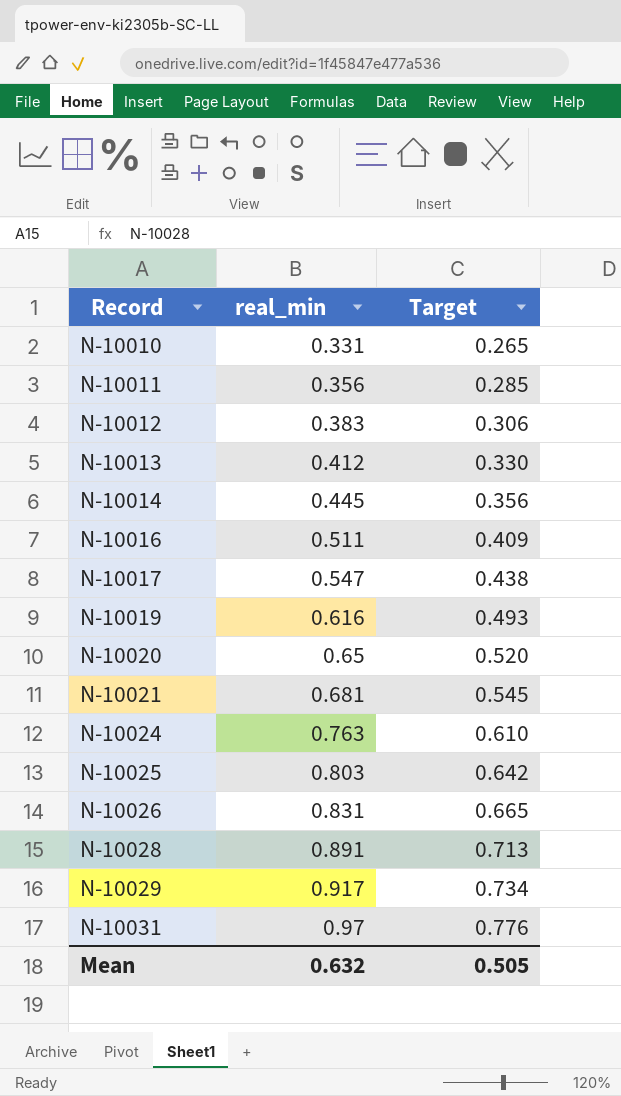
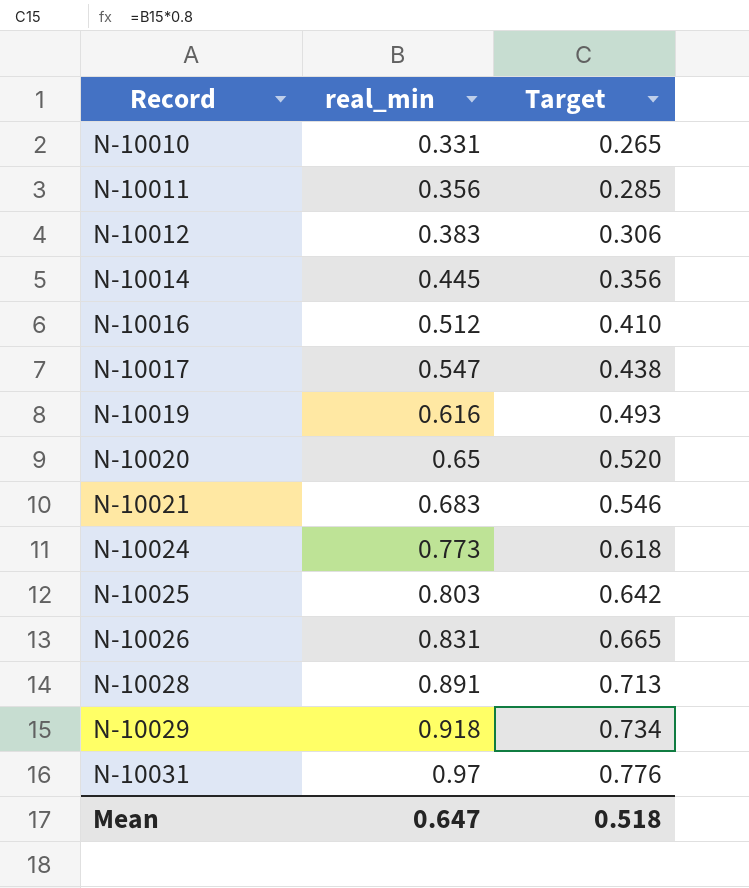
row N-10013: 0.412 | 0.330 -> none
N-10016 | real_min: 0.511 -> 0.512
N-10016 | Target: 0.409 -> 0.410
N-10021 | real_min: 0.681 -> 0.683
N-10021 | Target: 0.545 -> 0.546
N-10024 | real_min: 0.763 -> 0.773
N-10024 | Target: 0.610 -> 0.618
N-10029 | real_min: 0.917 -> 0.918
Mean | real_min: 0.632 -> 0.647
Mean | Target: 0.505 -> 0.518

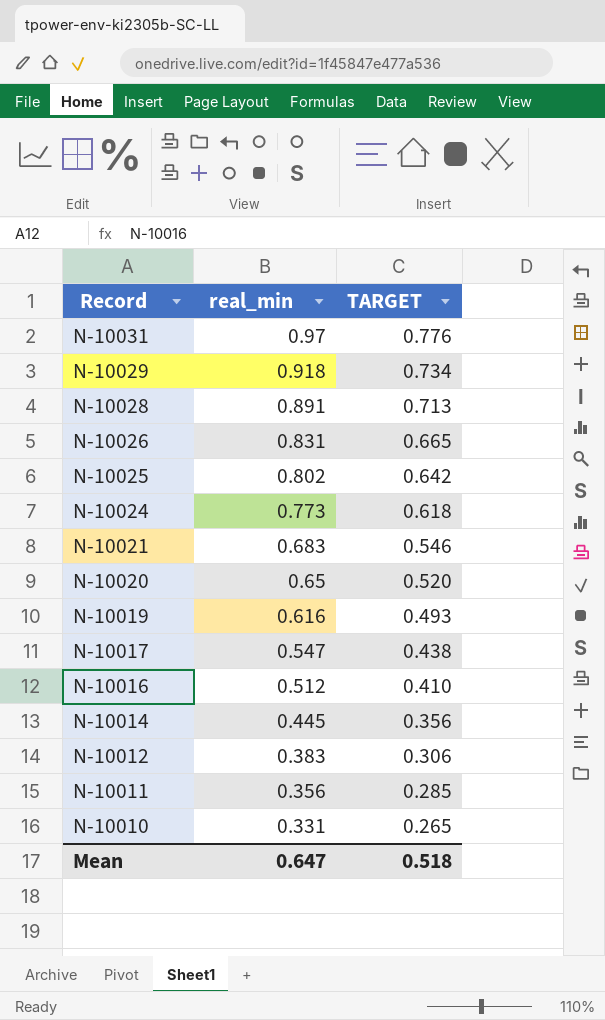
row order: Record ascending -> Record descending
column name: Target -> TARGET
N-10025 | real_min: 0.803 -> 0.802

